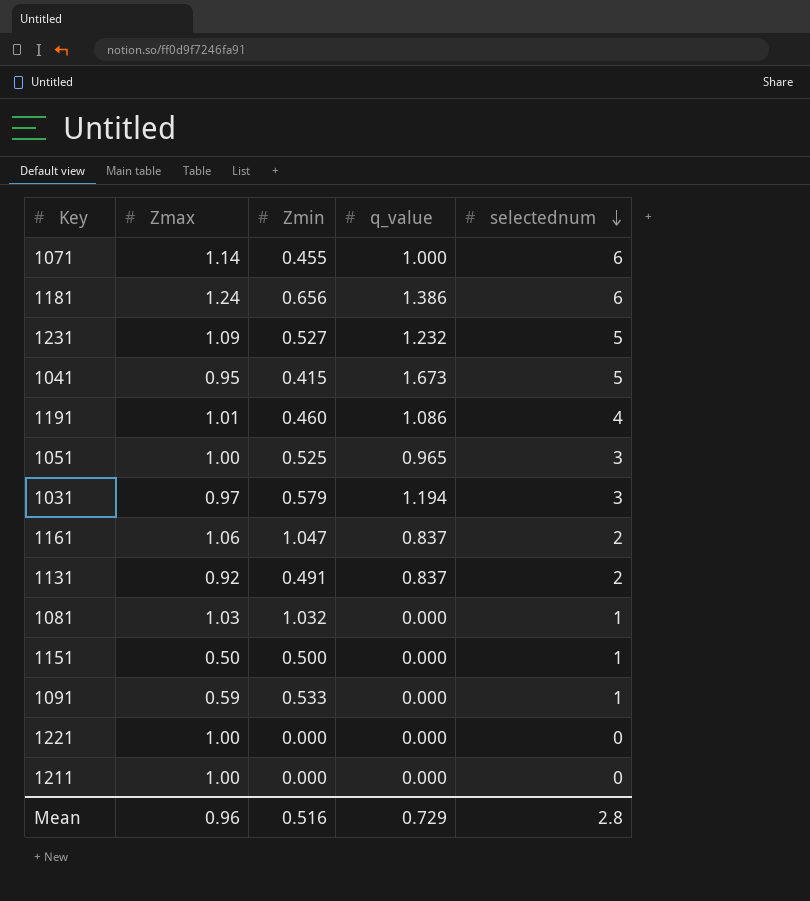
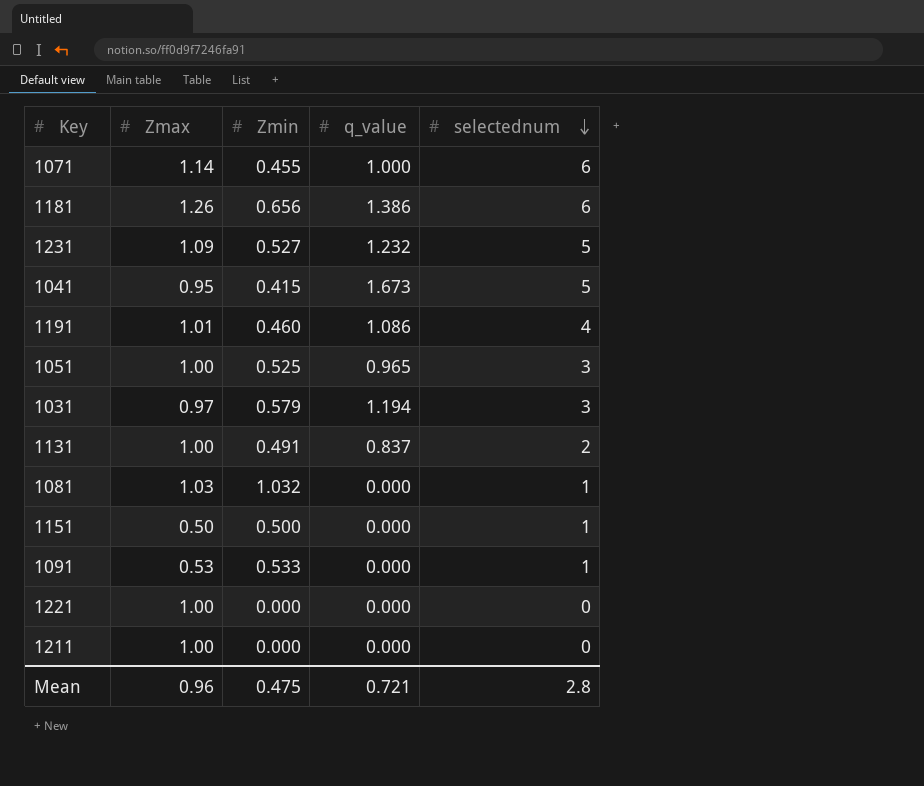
row 1161: 1.06 | 1.047 | 0.837 | 2 -> none
1181 | Zmax: 1.24 -> 1.26
1131 | Zmax: 0.92 -> 1.00
1091 | Zmax: 0.59 -> 0.53
Mean | Zmin: 0.516 -> 0.475
Mean | q_value: 0.729 -> 0.721

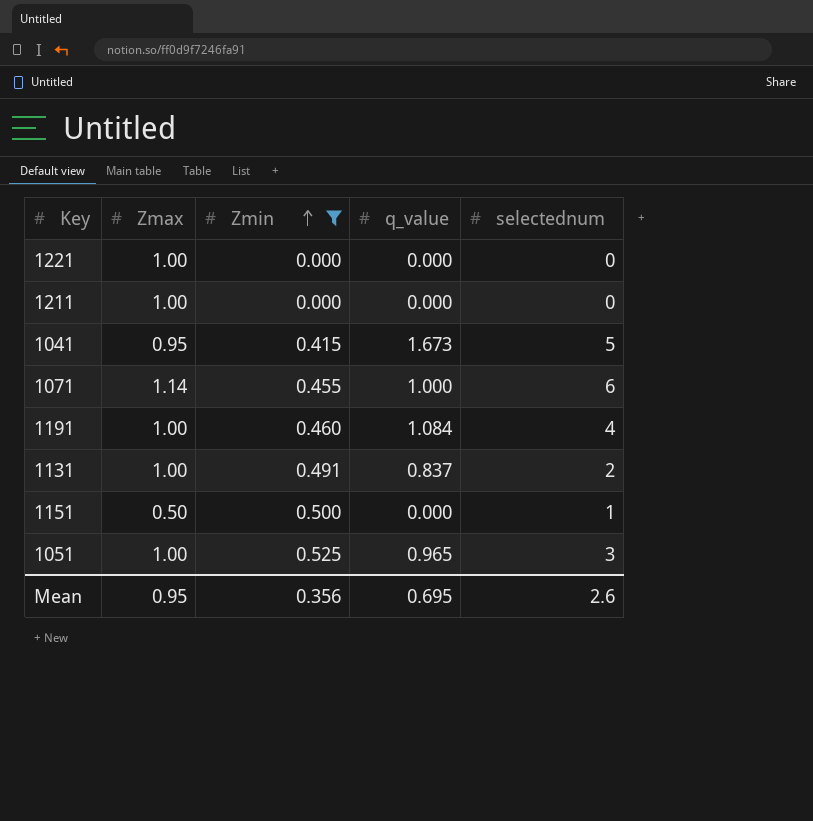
filter: none -> Zmin <= 0.525
row order: selectednum descending -> Zmin ascending
1191 | Zmax: 1.01 -> 1.00
1191 | q_value: 1.086 -> 1.084
Mean | Zmax: 0.96 -> 0.95
Mean | Zmin: 0.475 -> 0.356
Mean | q_value: 0.721 -> 0.695
Mean | selectednum: 2.8 -> 2.6

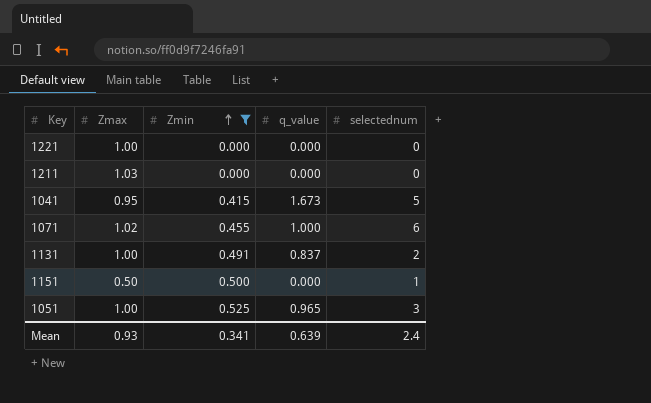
row 1191: 1.00 | 0.460 | 1.084 | 4 -> none
1211 | Zmax: 1.00 -> 1.03
1071 | Zmax: 1.14 -> 1.02
Mean | Zmax: 0.95 -> 0.93
Mean | Zmin: 0.356 -> 0.341
Mean | q_value: 0.695 -> 0.639
Mean | selectednum: 2.6 -> 2.4

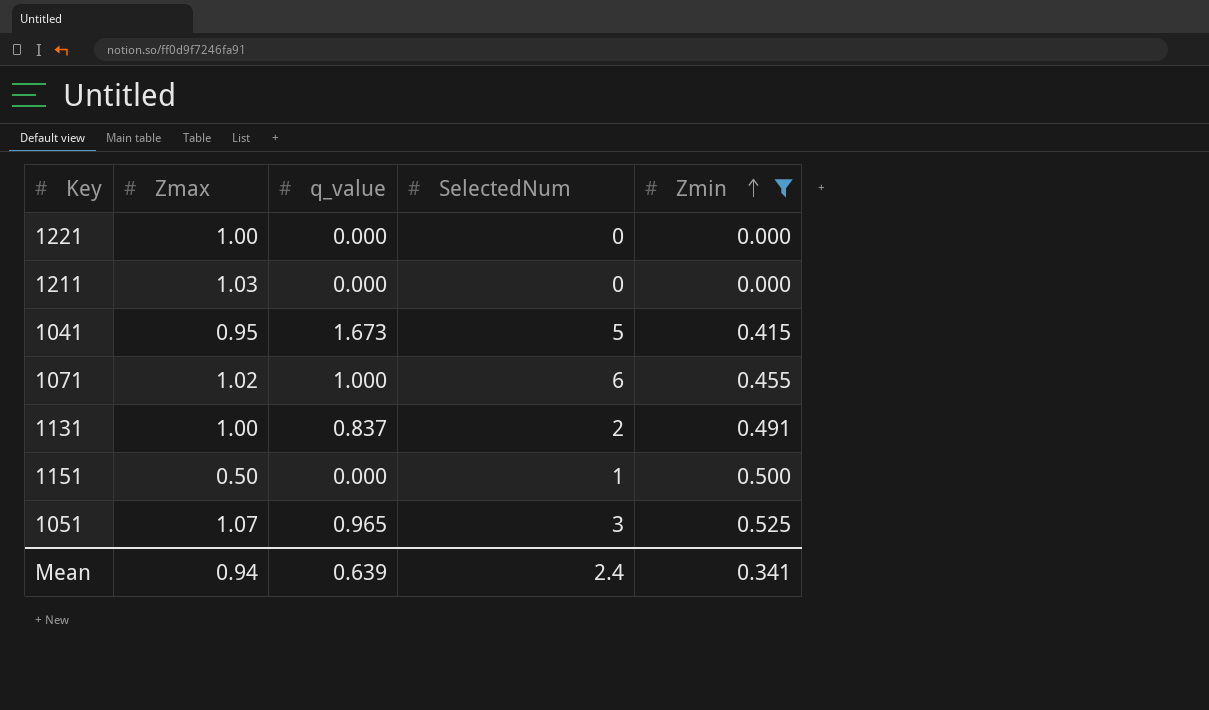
column name: selectednum -> SelectedNum
column Zmin | position: 3 -> 5
1051 | Zmax: 1.00 -> 1.07
Mean | Zmax: 0.93 -> 0.94

